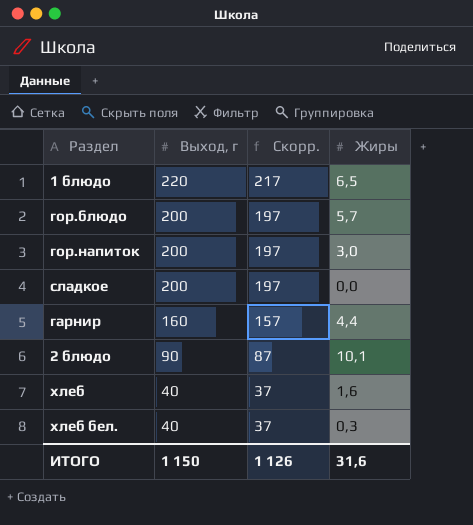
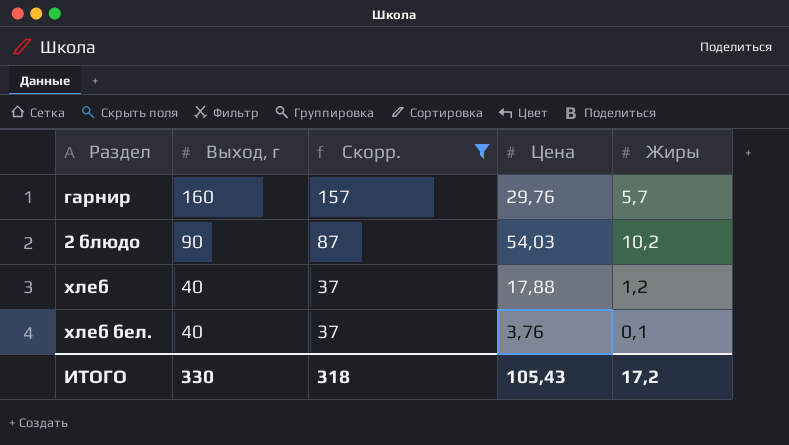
filter: none -> Скорр. <= 157
column Цена | position: none -> 4
гарнир | Жиры: 4,4 -> 5,7
2 блюдо | Жиры: 10,1 -> 10,2
хлеб | Жиры: 1,6 -> 1,2
хлеб бел. | Жиры: 0,3 -> 0,1
ИТОГО | Выход, г: 1 150 -> 330
ИТОГО | Скорр.: 1 126 -> 318
ИТОГО | Жиры: 31,6 -> 17,2

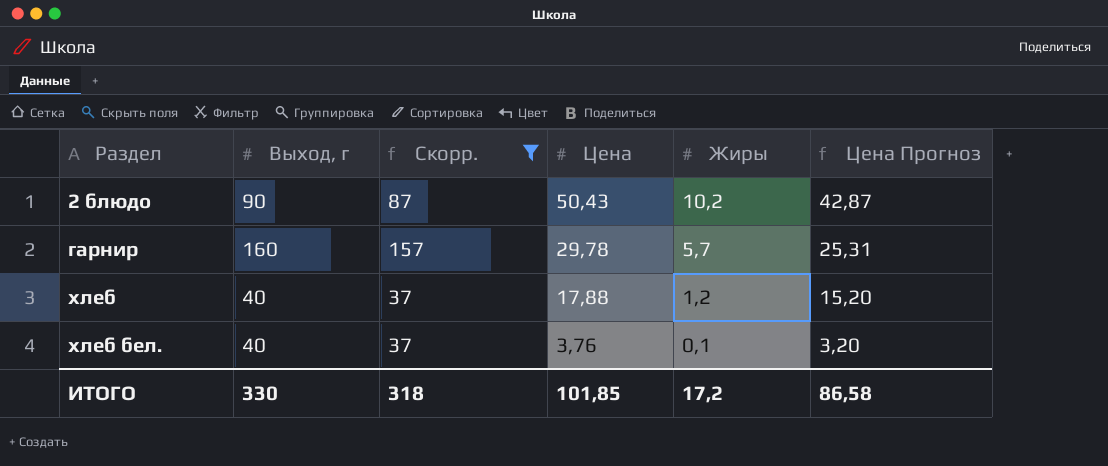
row order: Выход, г descending -> Раздел ascending
column Цена Прогноз | formula: none -> [Цена] * 0,85
2 блюдо | Цена: 54,03 -> 50,43
гарнир | Цена: 29,76 -> 29,78
ИТОГО | Цена: 105,43 -> 101,85

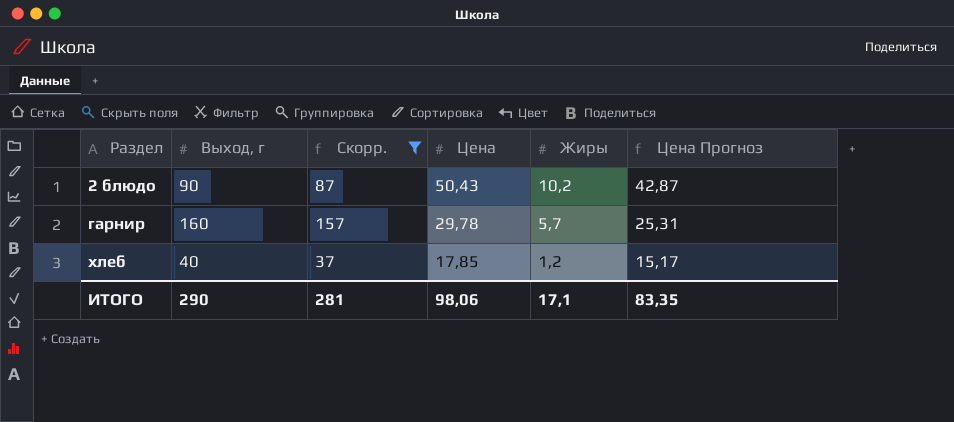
row хлеб бел.: 40 | 37 | 3,76 | 0,1 | 3,20 -> none
хлеб | Цена: 17,88 -> 17,85
хлеб | Цена Прогноз: 15,20 -> 15,17
ИТОГО | Выход, г: 330 -> 290
ИТОГО | Скорр.: 318 -> 281
ИТОГО | Цена: 101,85 -> 98,06
ИТОГО | Жиры: 17,2 -> 17,1
ИТОГО | Цена Прогноз: 86,58 -> 83,35

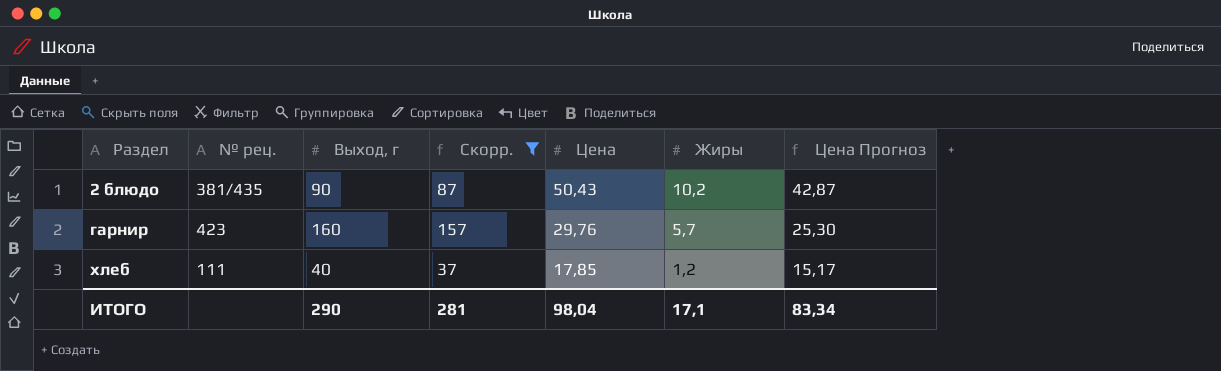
column № рец. | position: none -> 2
гарнир | Цена: 29,78 -> 29,76
гарнир | Цена Прогноз: 25,31 -> 25,30
ИТОГО | Цена: 98,06 -> 98,04
ИТОГО | Цена Прогноз: 83,35 -> 83,34

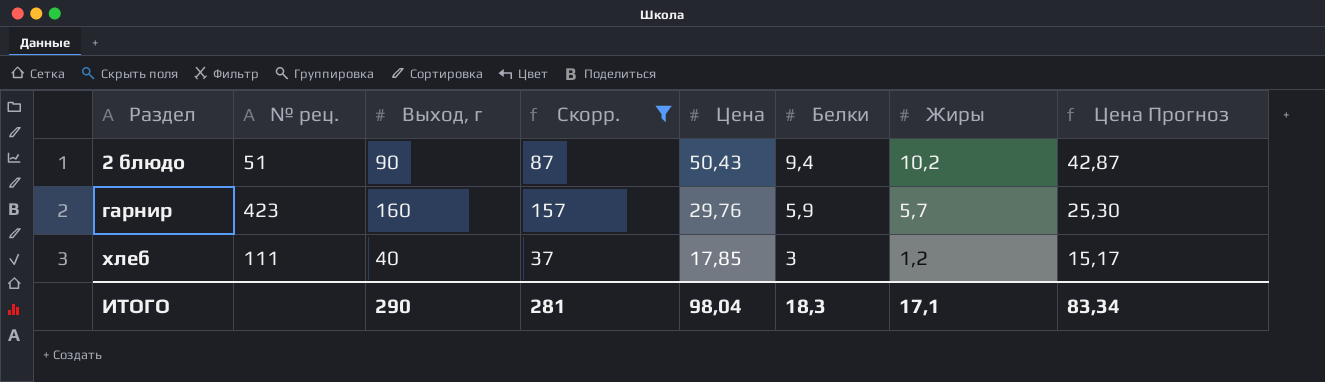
column Белки | position: none -> 6
2 блюдо | № рец.: 381/435 -> 51

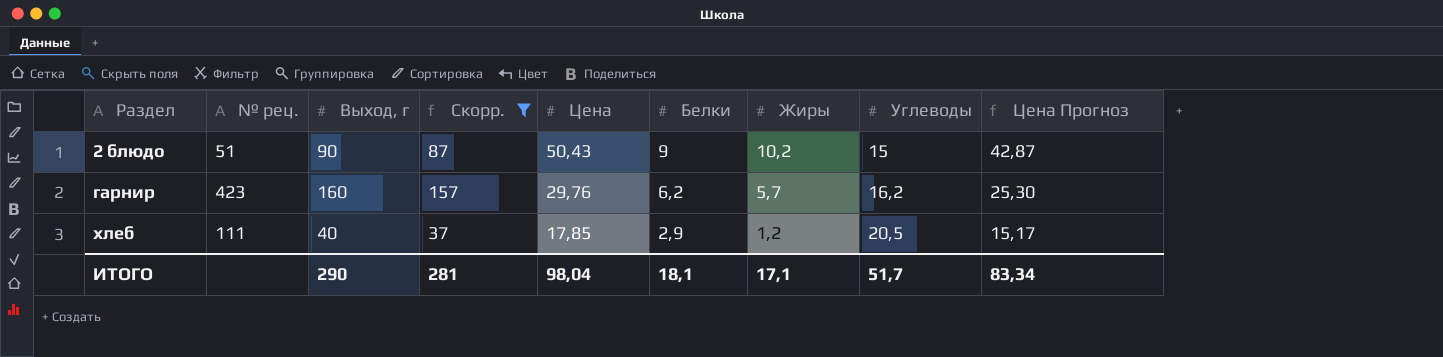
column Углеводы | position: none -> 8
2 блюдо | Белки: 9,4 -> 9
гарнир | Белки: 5,9 -> 6,2
хлеб | Белки: 3 -> 2,9
ИТОГО | Белки: 18,3 -> 18,1

